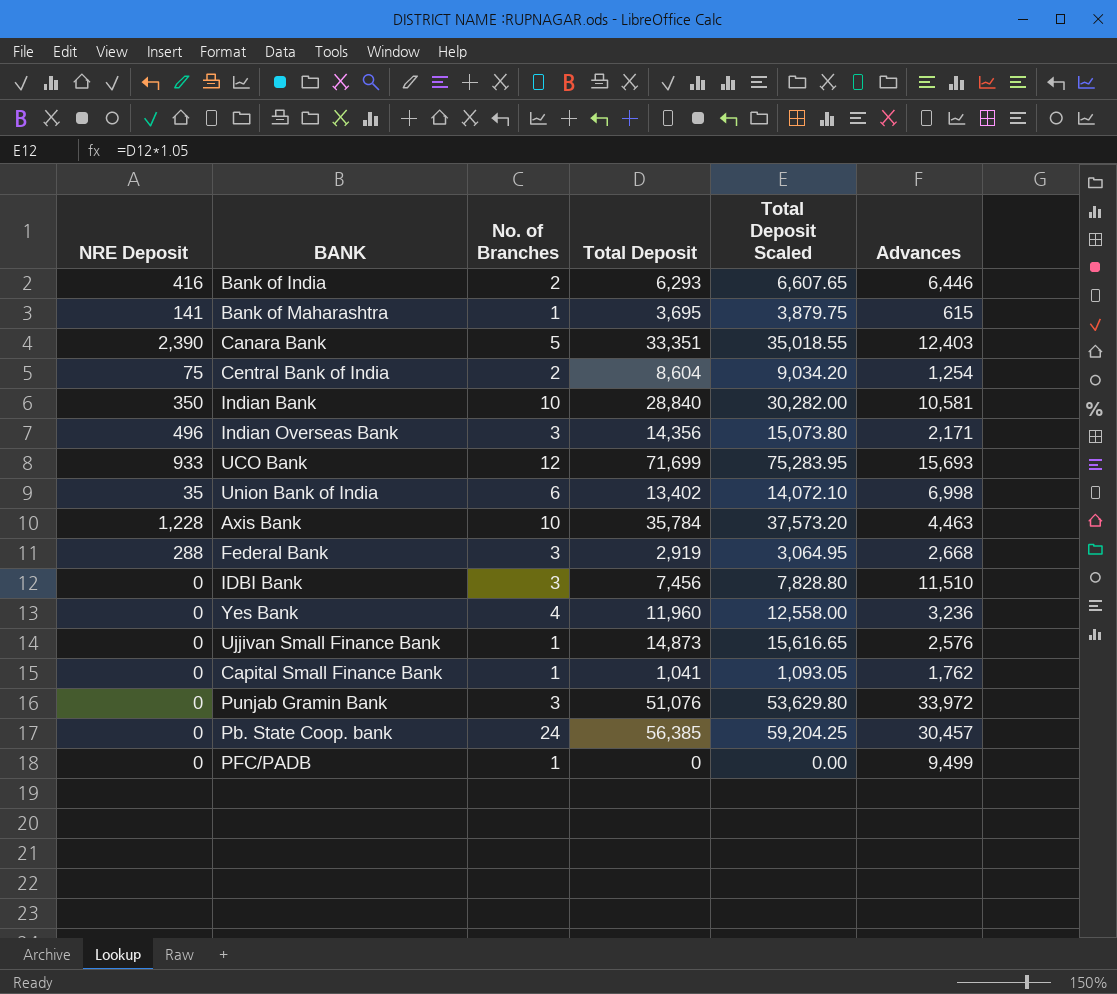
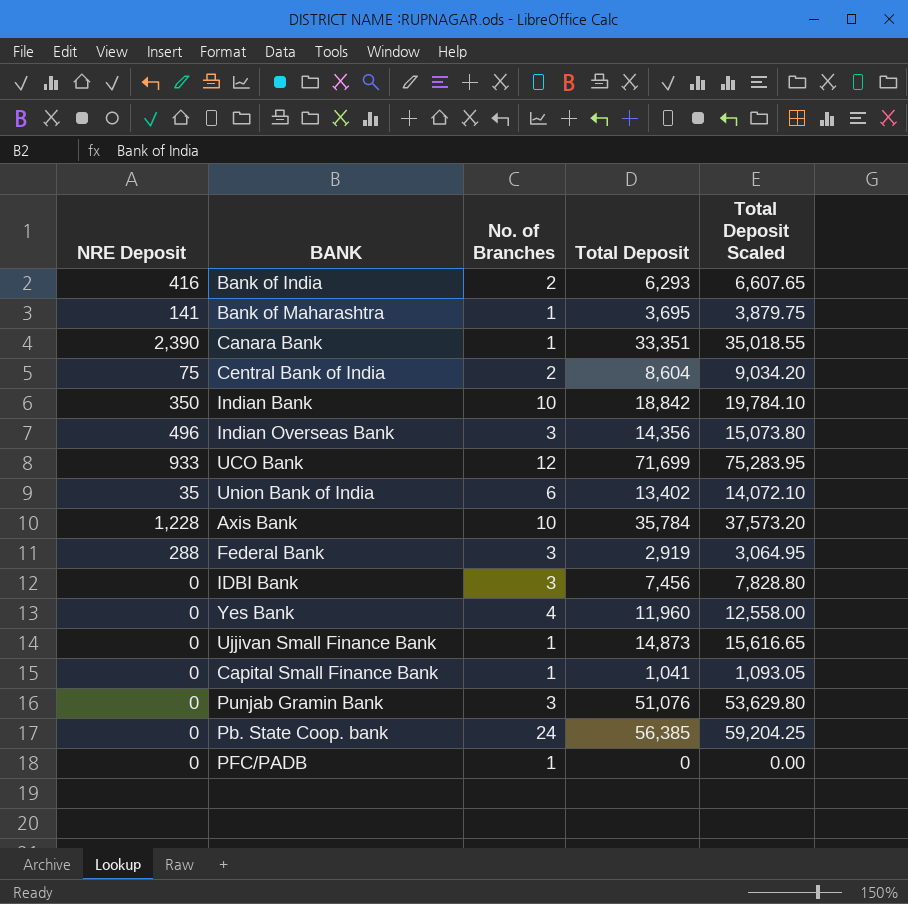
column Advances | position: 6 -> none
Canara Bank | No. of Branches: 5 -> 1
Indian Bank | Total Deposit: 28,840 -> 18,842
Indian Bank | Total Deposit Scaled: 30,282.00 -> 19,784.10

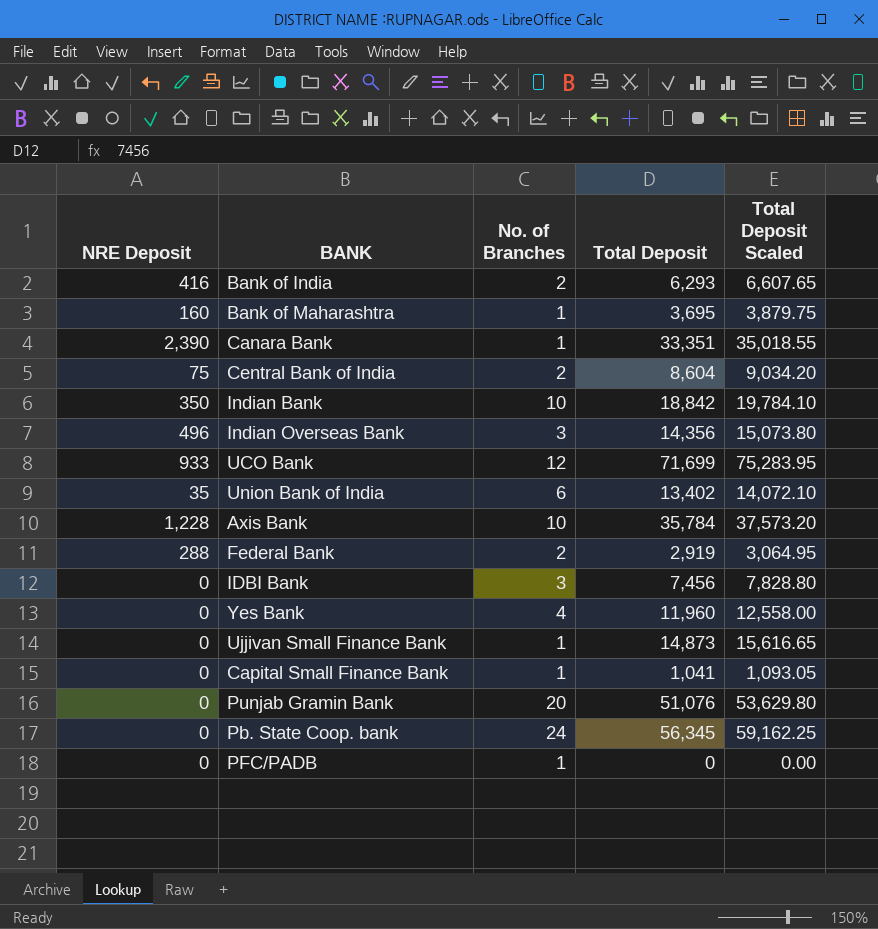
Bank of Maharashtra | NRE Deposit: 141 -> 160
Federal Bank | No. of Branches: 3 -> 2
Punjab Gramin Bank | No. of Branches: 3 -> 20
Pb. State Coop. bank | Total Deposit: 56,385 -> 56,345
Pb. State Coop. bank | Total Deposit Scaled: 59,204.25 -> 59,162.25

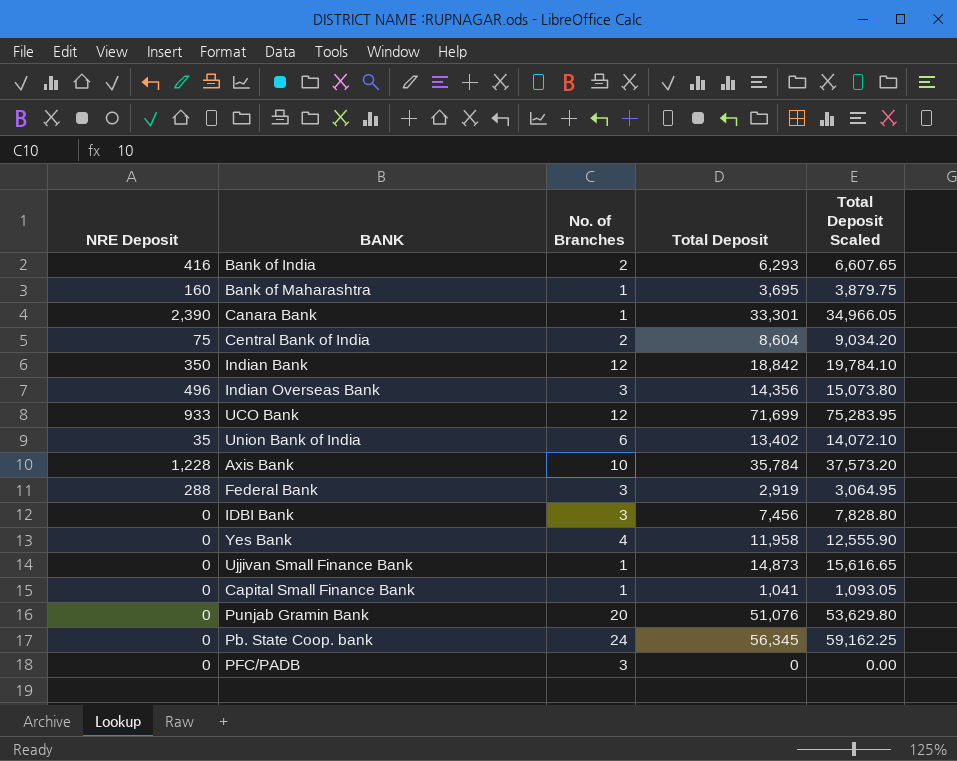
Canara Bank | Total Deposit: 33,351 -> 33,301
Canara Bank | Total Deposit Scaled: 35,018.55 -> 34,966.05
Indian Bank | No. of Branches: 10 -> 12
Federal Bank | No. of Branches: 2 -> 3
Yes Bank | Total Deposit: 11,960 -> 11,958
Yes Bank | Total Deposit Scaled: 12,558.00 -> 12,555.90
PFC/PADB | No. of Branches: 1 -> 3

